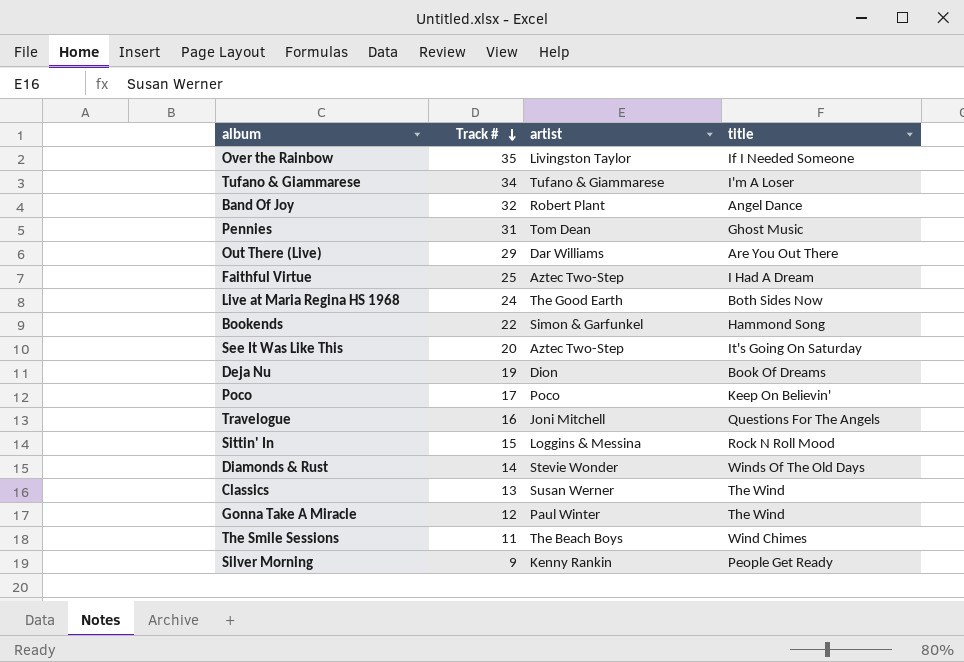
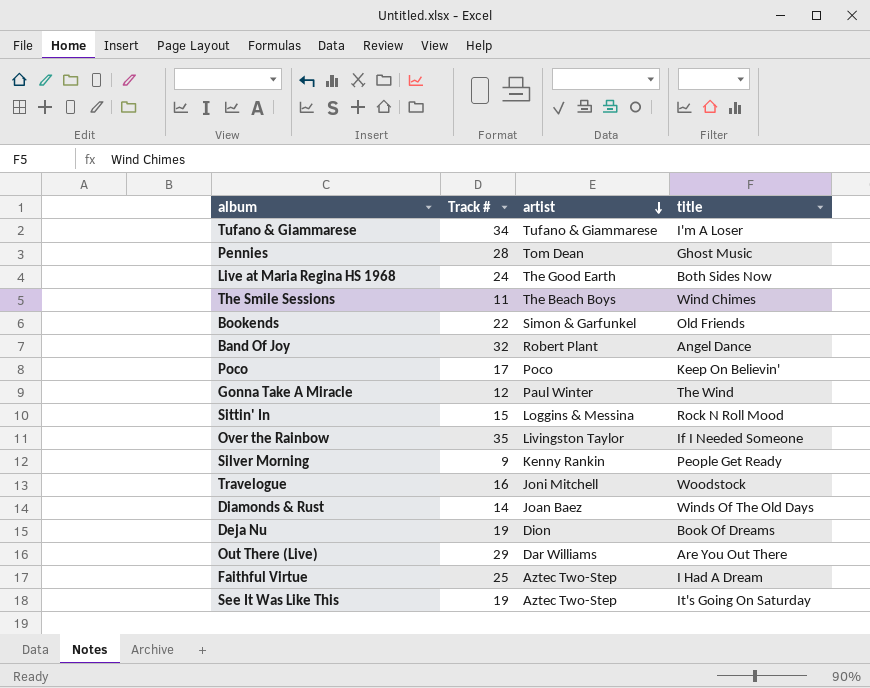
row order: Track # descending -> artist descending
row Classics: 13 | Susan Werner | The Wind -> none
Pennies | Track #: 31 -> 28
Bookends | title: Hammond Song -> Old Friends
Travelogue | title: Questions For The Angels -> Woodstock
Diamonds & Rust | artist: Stevie Wonder -> Joan Baez
See It Was Like This | Track #: 20 -> 19

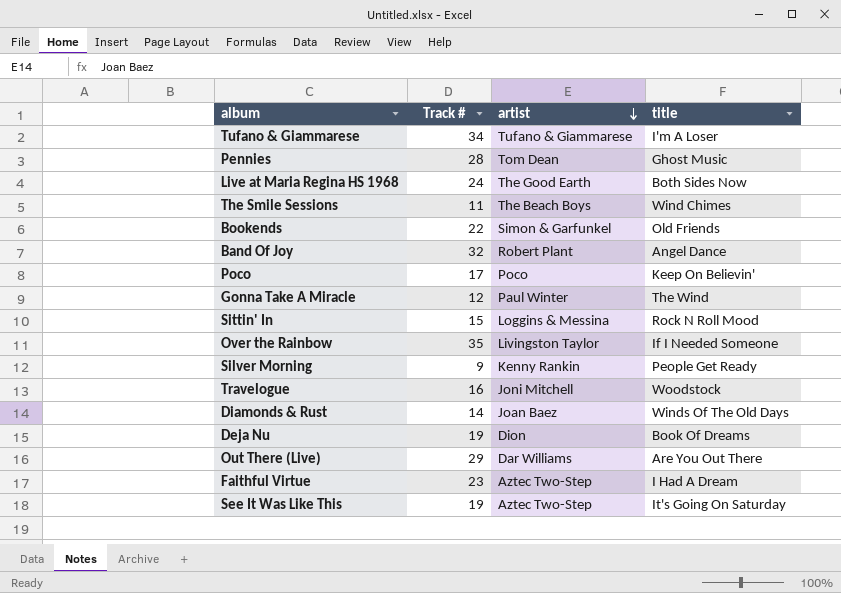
Faithful Virtue | Track #: 25 -> 23

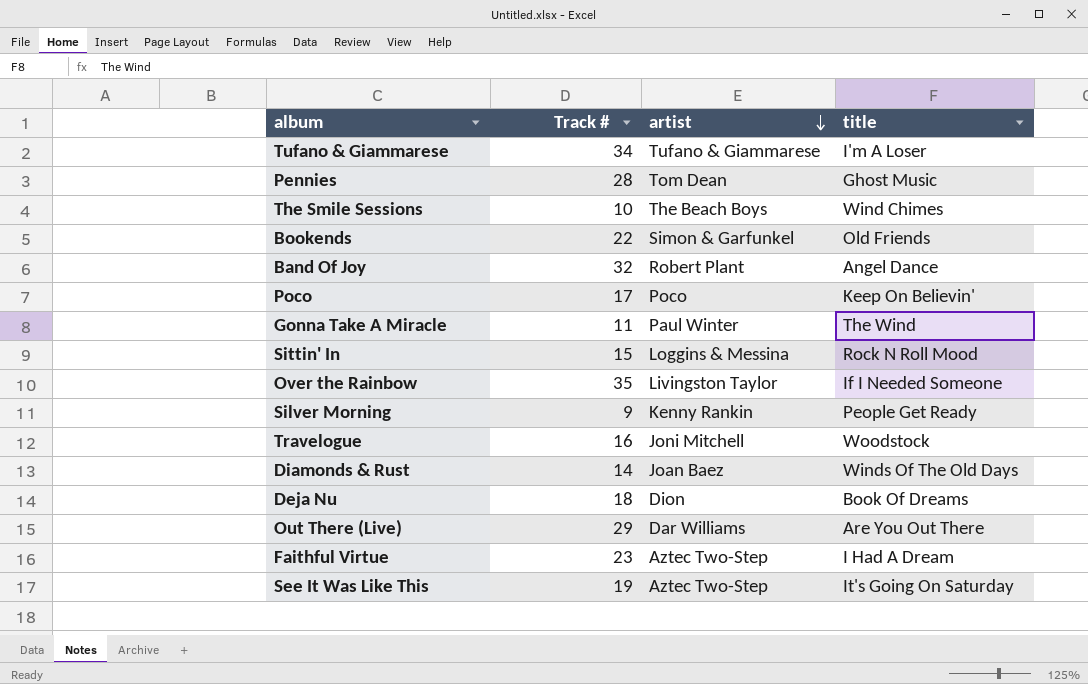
row Live at Maria Regina HS 1968: 24 | The Good Earth | Both Sides Now -> none
The Smile Sessions | Track #: 11 -> 10
Gonna Take A Miracle | Track #: 12 -> 11
Deja Nu | Track #: 19 -> 18

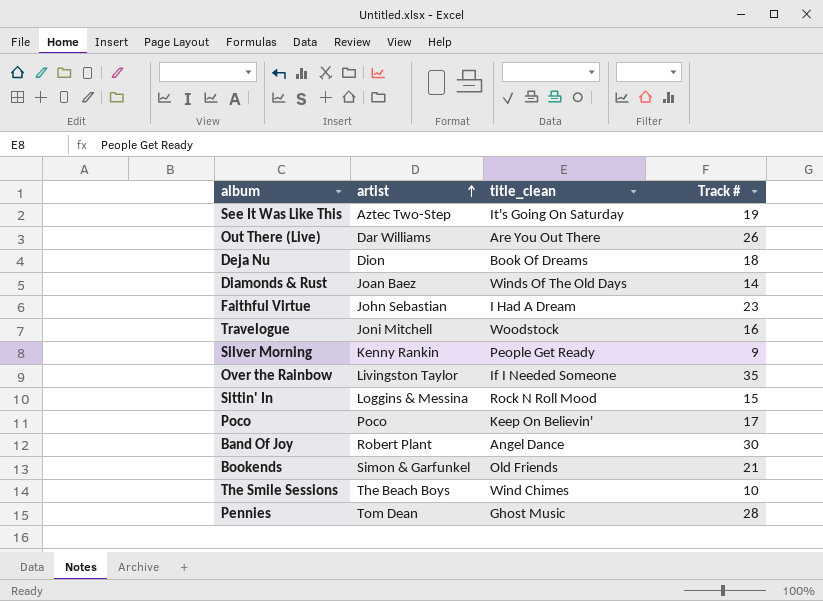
row order: artist descending -> artist ascending
column name: title -> title_clean
column Track # | position: 2 -> 4
row Tufano & Giammarese: 34 | Tufano & Giammarese | I'm A Loser -> none
row Gonna Take A Miracle: 11 | Paul Winter | The Wind -> none
Out There (Live) | Track #: 29 -> 26
Faithful Virtue | artist: Aztec Two-Step -> John Sebastian
Band Of Joy | Track #: 32 -> 30
Bookends | Track #: 22 -> 21

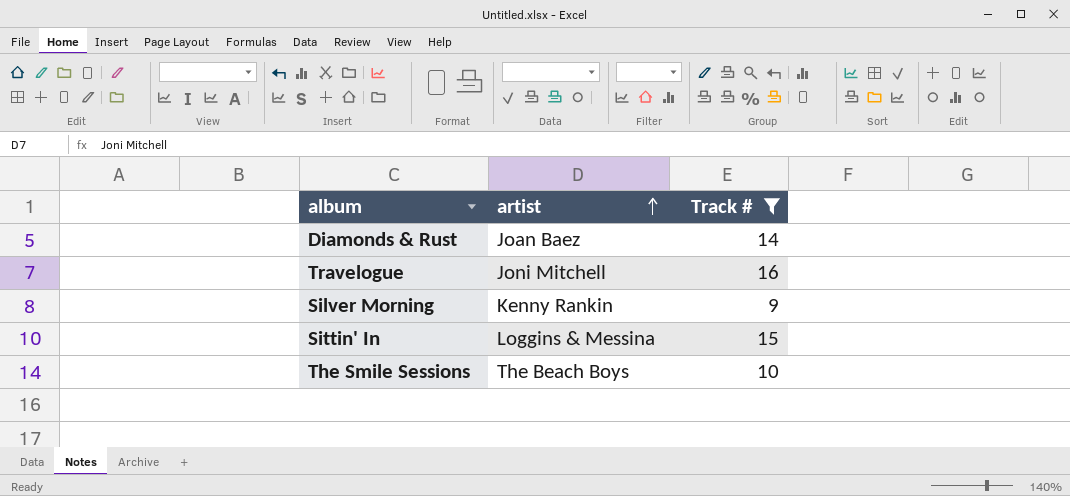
filter: none -> Track # <= 16
column title_clean | position: 3 -> none

